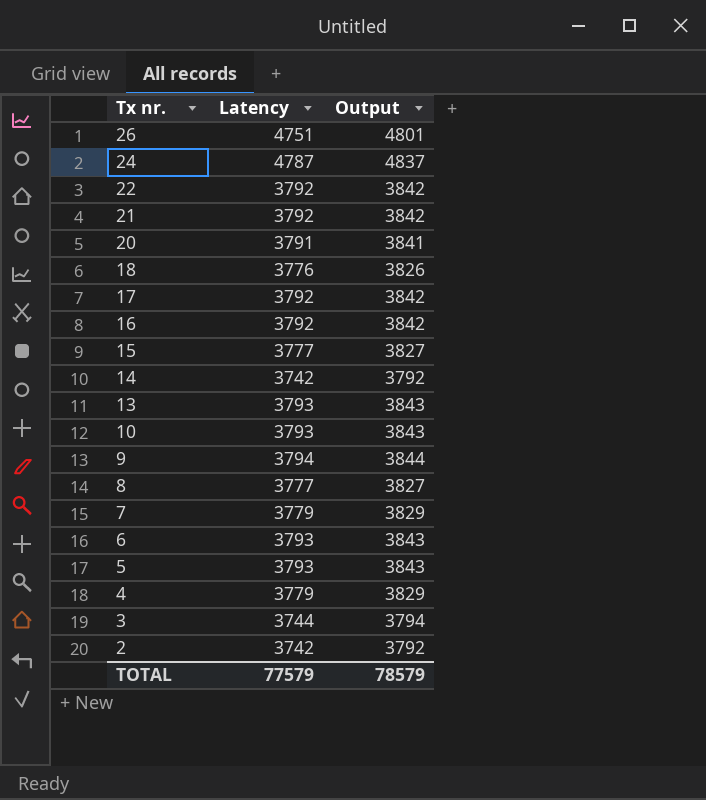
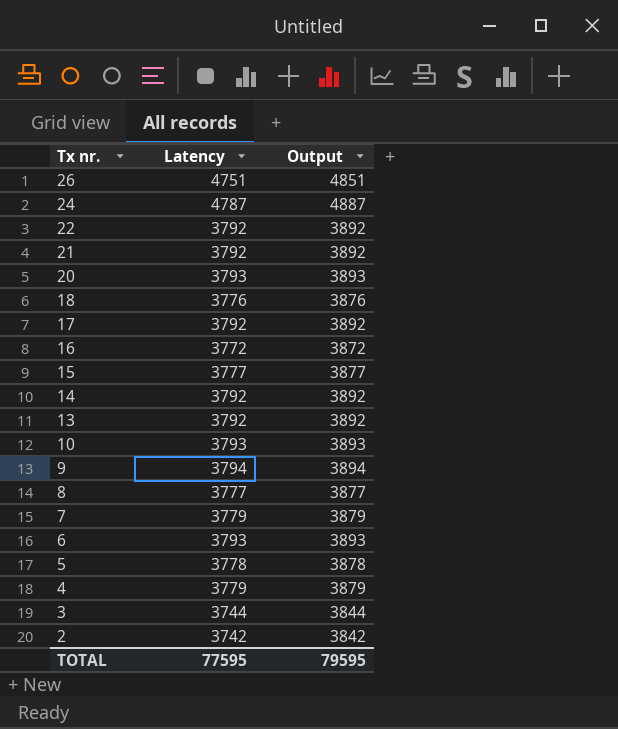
column Output | formula: [Latency] + 50 -> [Latency] + 100
20 | Latency: 3791 -> 3793
16 | Latency: 3792 -> 3772
14 | Latency: 3742 -> 3792
13 | Latency: 3793 -> 3792
5 | Latency: 3793 -> 3778
TOTAL | Latency: 77579 -> 77595
TOTAL | Output: 78579 -> 79595

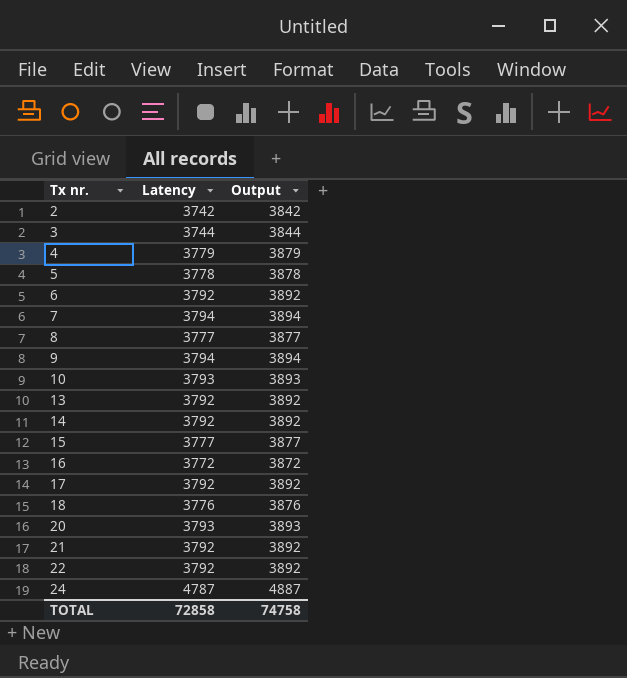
row order: Tx nr. descending -> Tx nr. ascending
row 26: 4751 | 4851 -> none
6 | Latency: 3793 -> 3792
6 | Output: 3893 -> 3892
7 | Latency: 3779 -> 3794
7 | Output: 3879 -> 3894
TOTAL | Latency: 77595 -> 72858
TOTAL | Output: 79595 -> 74758

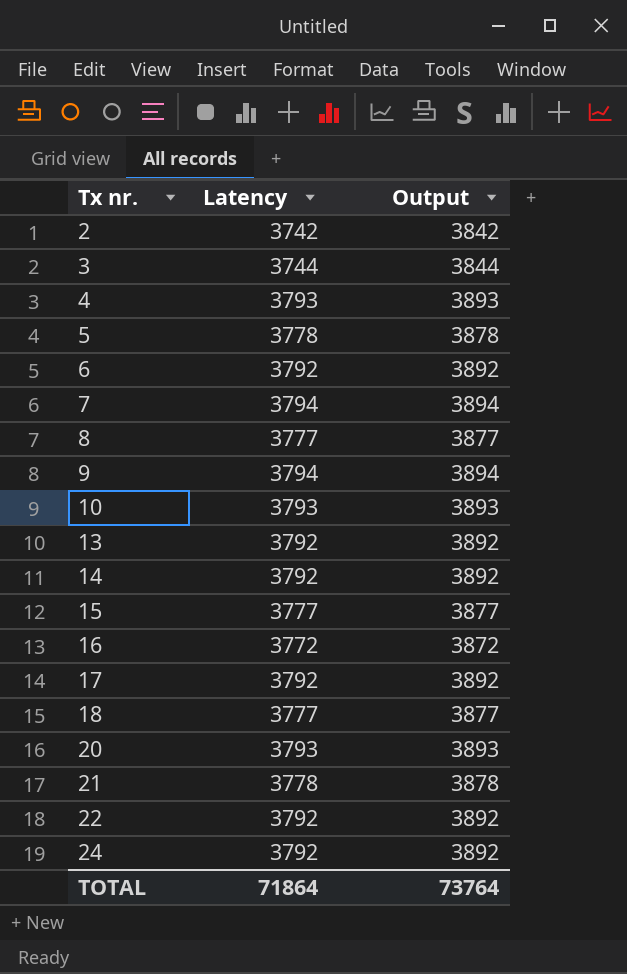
4 | Latency: 3779 -> 3793
4 | Output: 3879 -> 3893
18 | Latency: 3776 -> 3777
18 | Output: 3876 -> 3877
21 | Latency: 3792 -> 3778
21 | Output: 3892 -> 3878
24 | Latency: 4787 -> 3792
24 | Output: 4887 -> 3892
TOTAL | Latency: 72858 -> 71864
TOTAL | Output: 74758 -> 73764

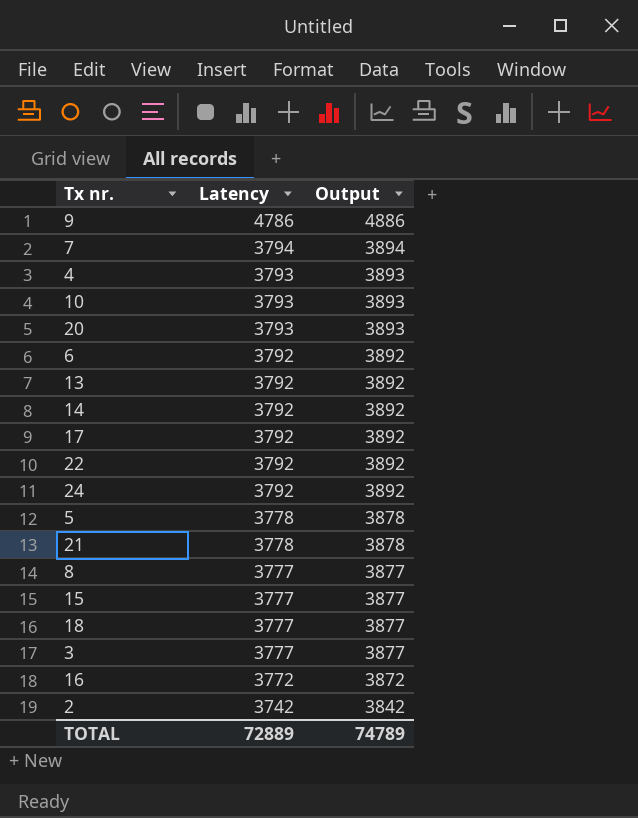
row order: Tx nr. ascending -> Latency descending
9 | Latency: 3794 -> 4786
9 | Output: 3894 -> 4886
3 | Latency: 3744 -> 3777
3 | Output: 3844 -> 3877
TOTAL | Latency: 71864 -> 72889
TOTAL | Output: 73764 -> 74789

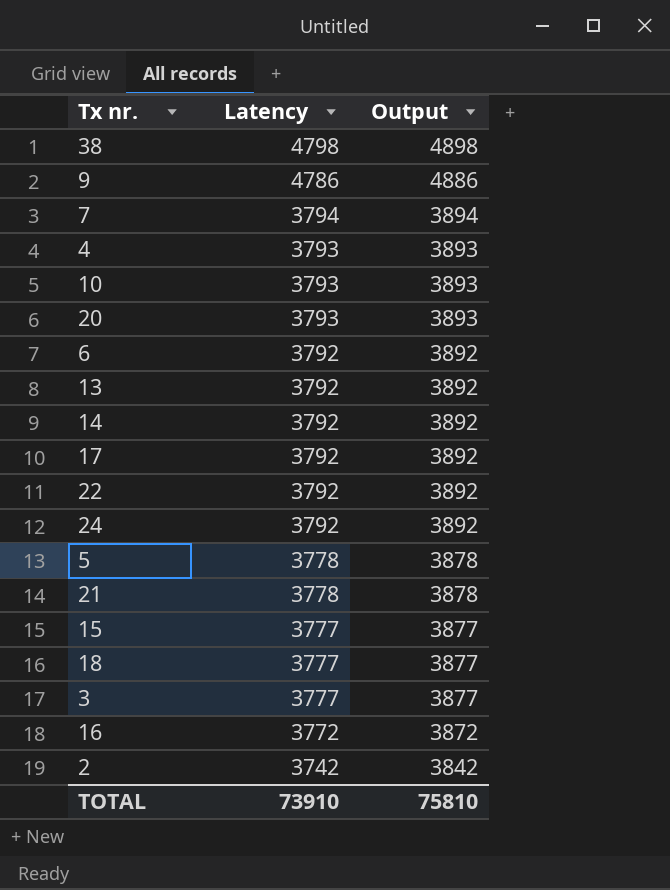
row 8: 3777 | 3877 -> none
row 38: none -> 4798 | 4898
TOTAL | Latency: 72889 -> 73910
TOTAL | Output: 74789 -> 75810

